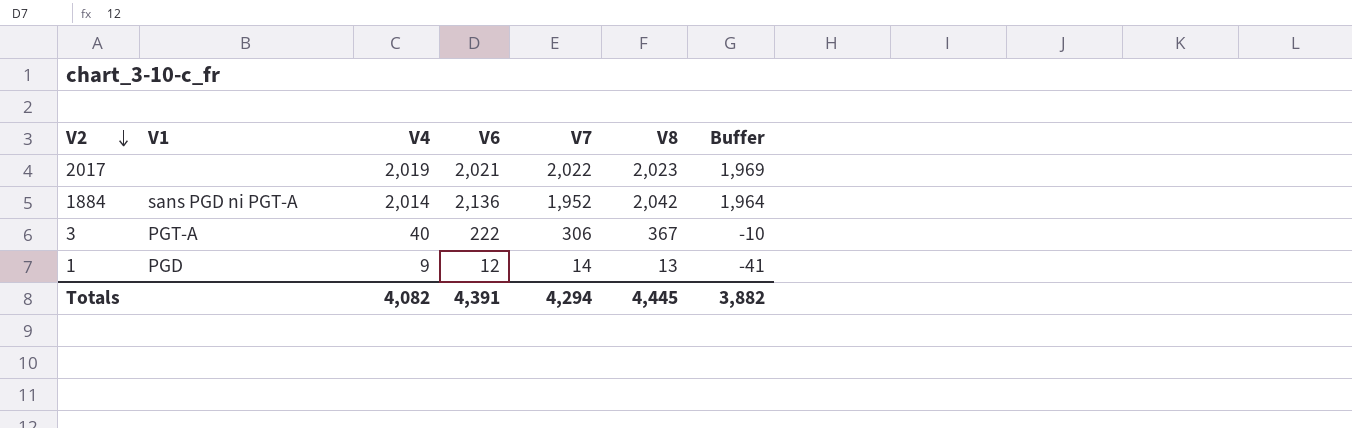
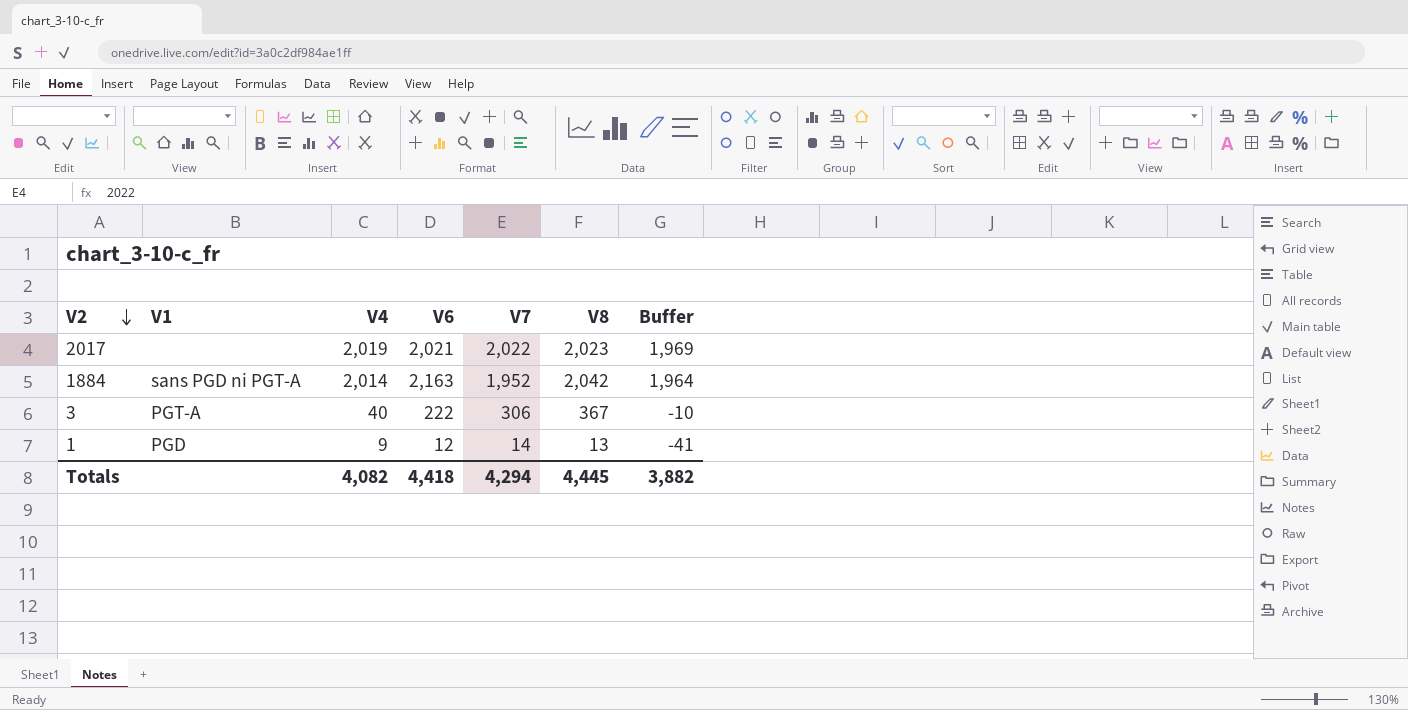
1884 | V6: 2,136 -> 2,163
Totals | V6: 4,391 -> 4,418

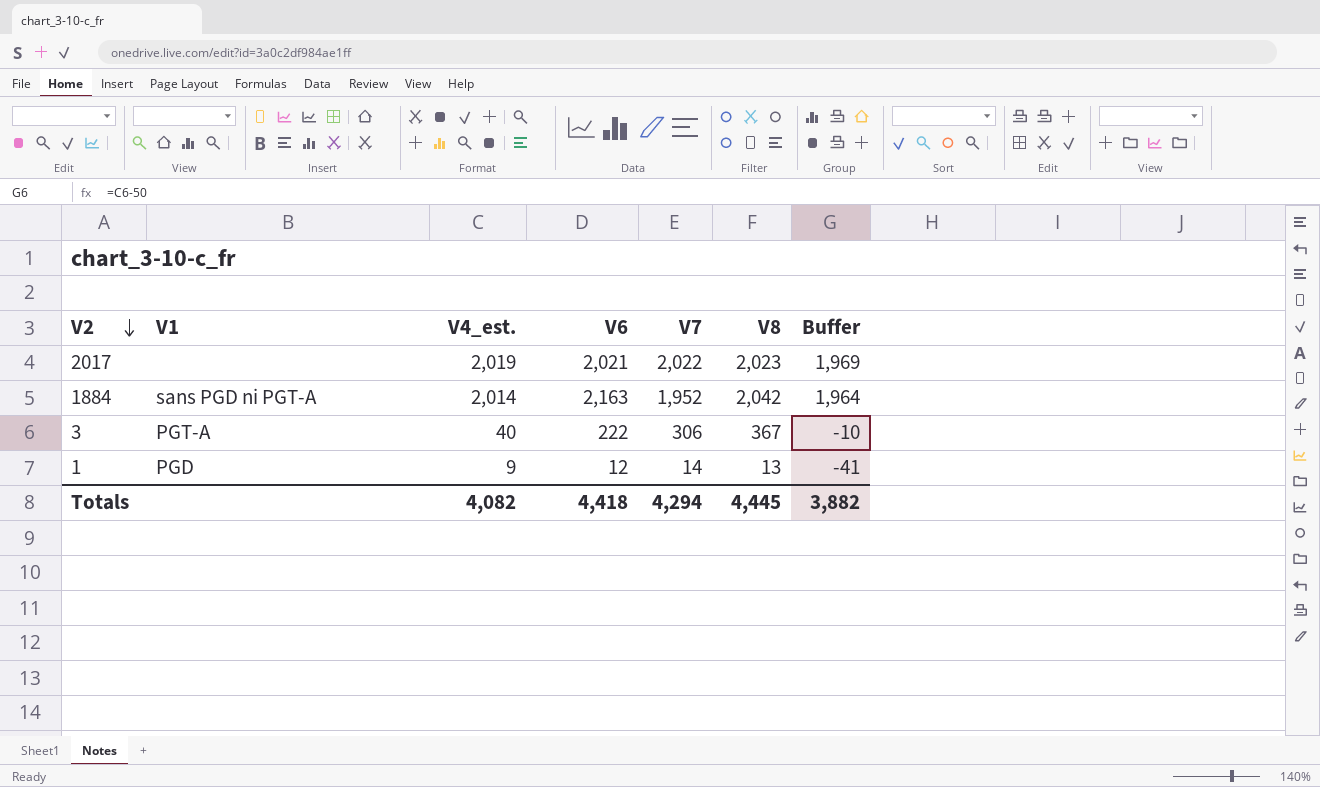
column name: V4 -> V4_est.

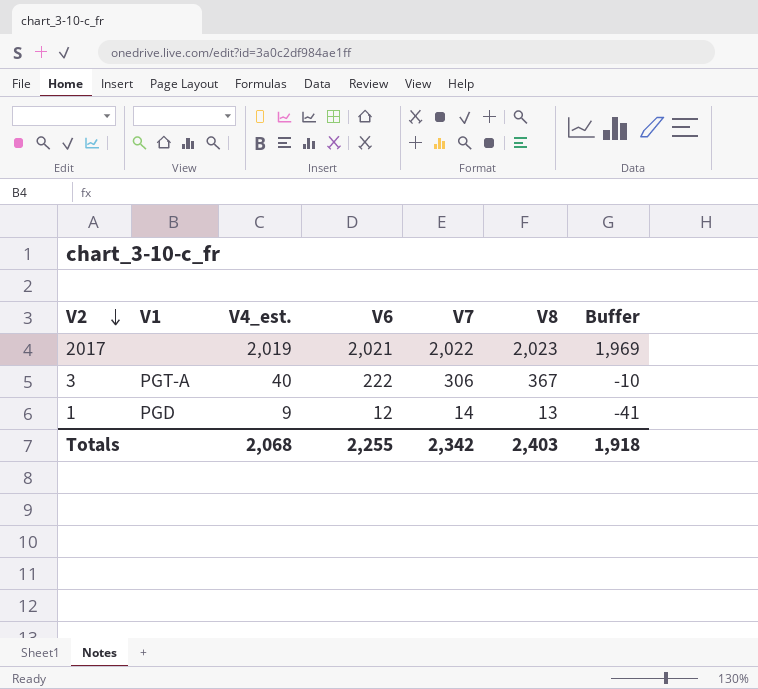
row 1884: sans PGD ni PGT-A | 2,014 | 2,163 | 1,952 | 2,042 | 1,964 -> none
Totals | V4_est.: 4,082 -> 2,068
Totals | V6: 4,418 -> 2,255
Totals | V7: 4,294 -> 2,342
Totals | V8: 4,445 -> 2,403
Totals | Buffer: 3,882 -> 1,918

